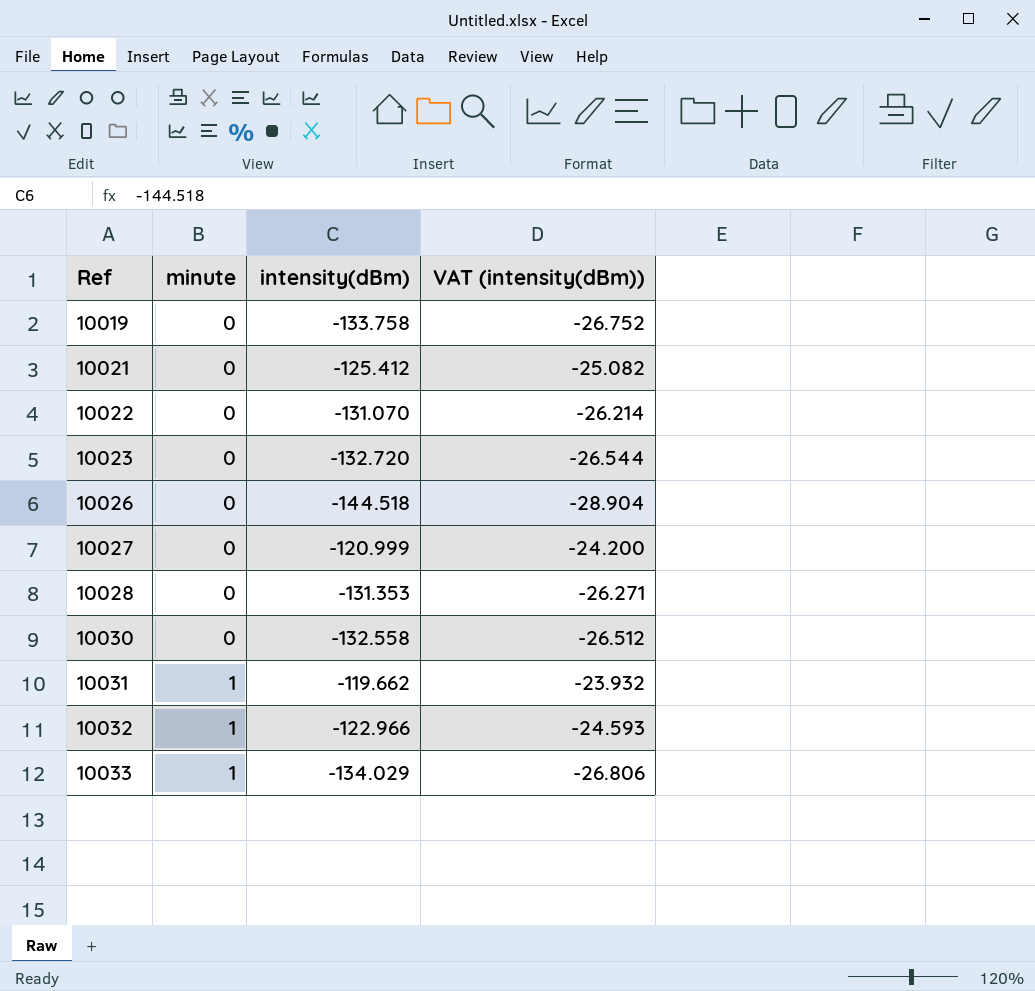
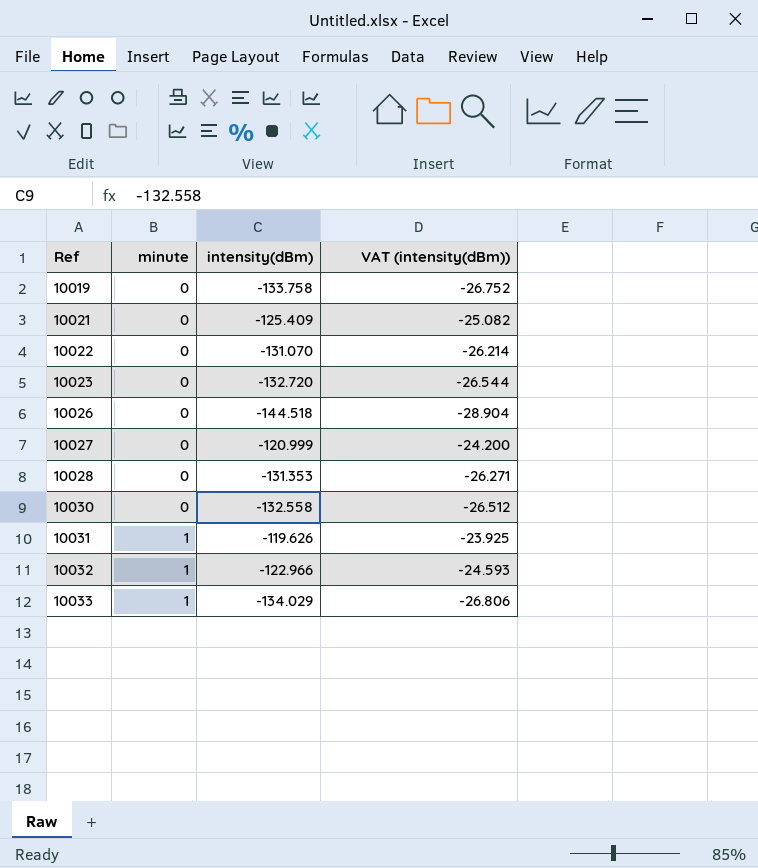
10021 | intensity(dBm): -125.412 -> -125.409
10031 | intensity(dBm): -119.662 -> -119.626
10031 | VAT (intensity(dBm)): -23.932 -> -23.925

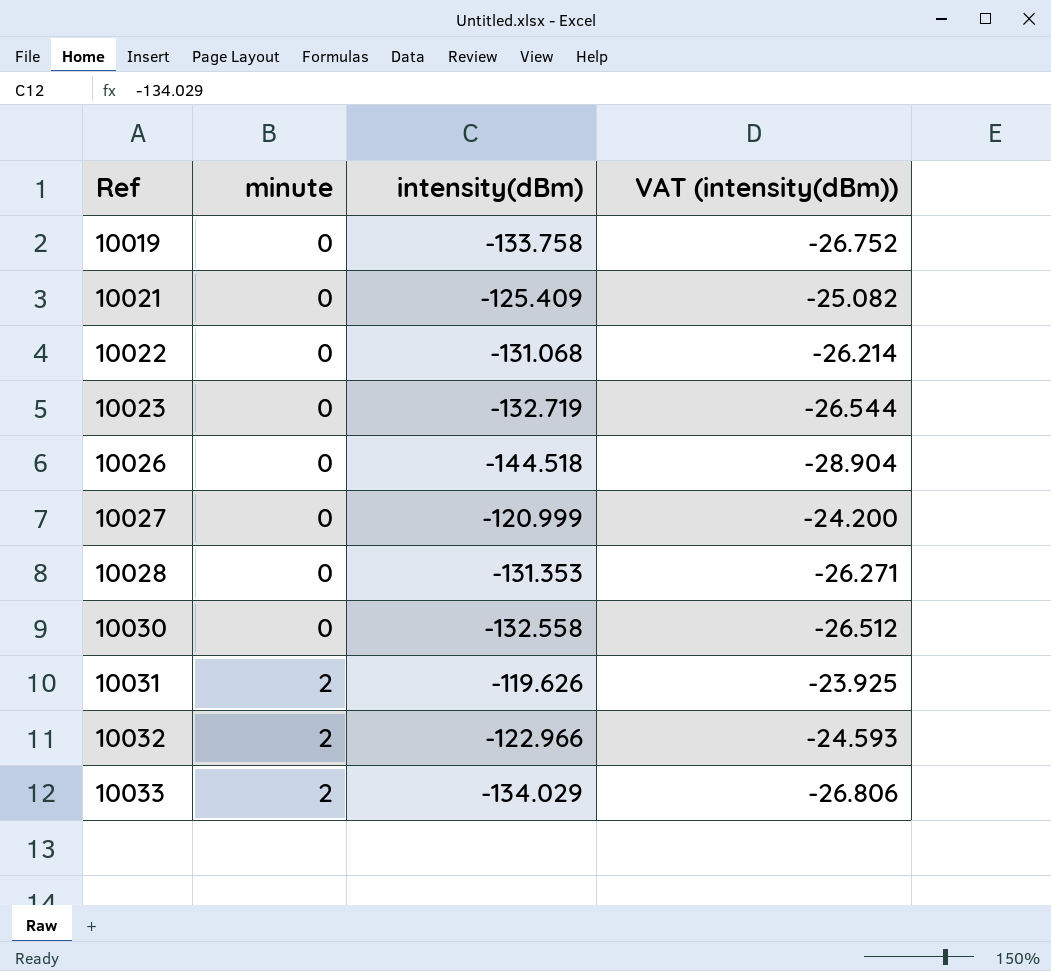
10022 | intensity(dBm): -131.070 -> -131.068
10023 | intensity(dBm): -132.720 -> -132.719
10031 | minute: 1 -> 2
10032 | minute: 1 -> 2
10033 | minute: 1 -> 2

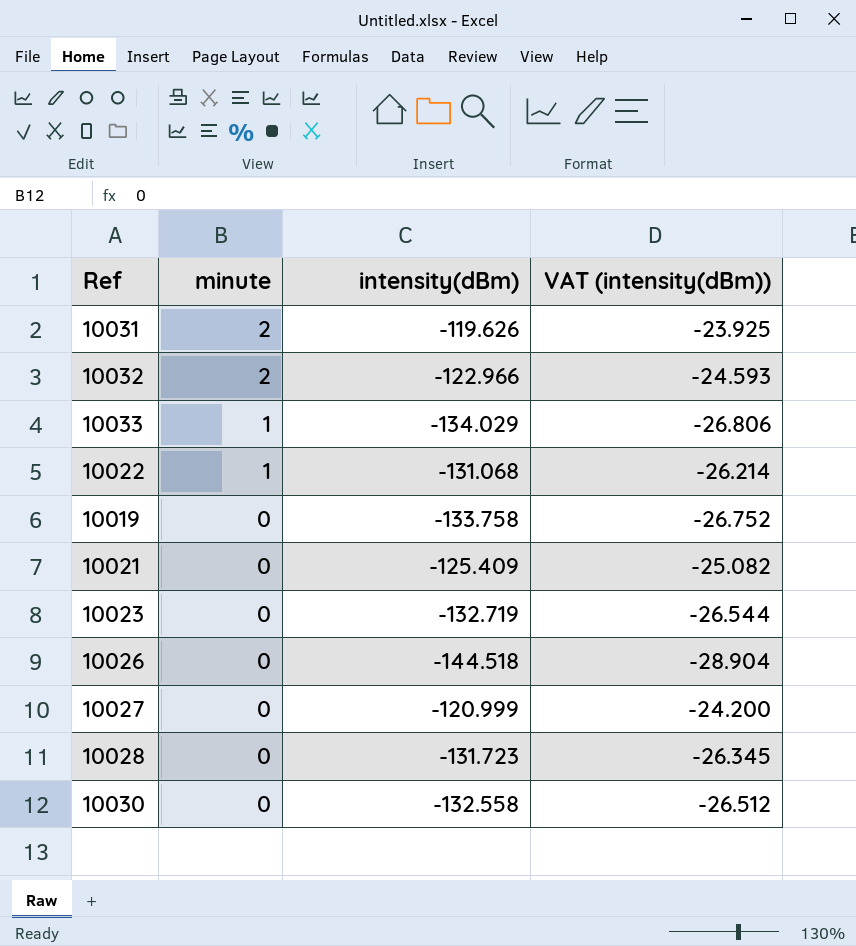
row order: Ref ascending -> minute descending
10033 | minute: 2 -> 1
10022 | minute: 0 -> 1
10028 | intensity(dBm): -131.353 -> -131.723
10028 | VAT (intensity(dBm)): -26.271 -> -26.345

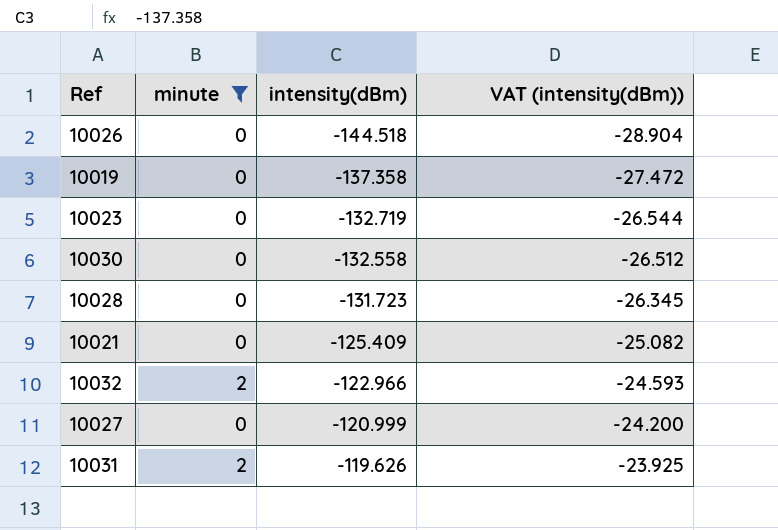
filter: none -> minute != 1
row order: minute descending -> intensity(dBm) ascending
10019 | intensity(dBm): -133.758 -> -137.358
10019 | VAT (intensity(dBm)): -26.752 -> -27.472

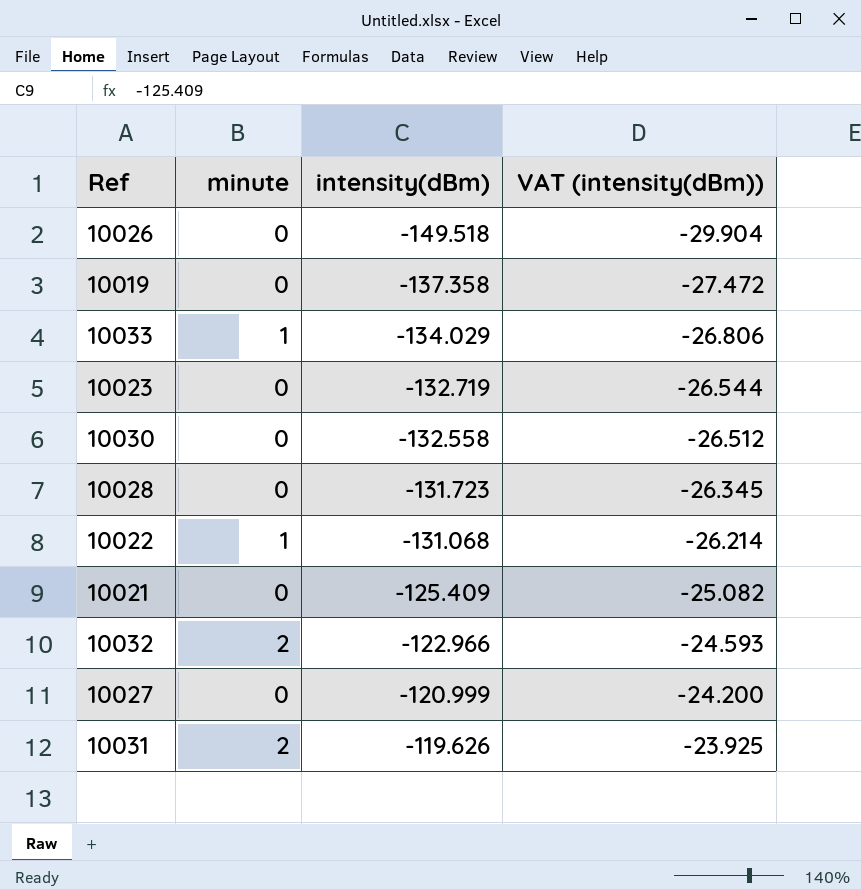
filter: minute != 1 -> none
10026 | intensity(dBm): -144.518 -> -149.518
10026 | VAT (intensity(dBm)): -28.904 -> -29.904

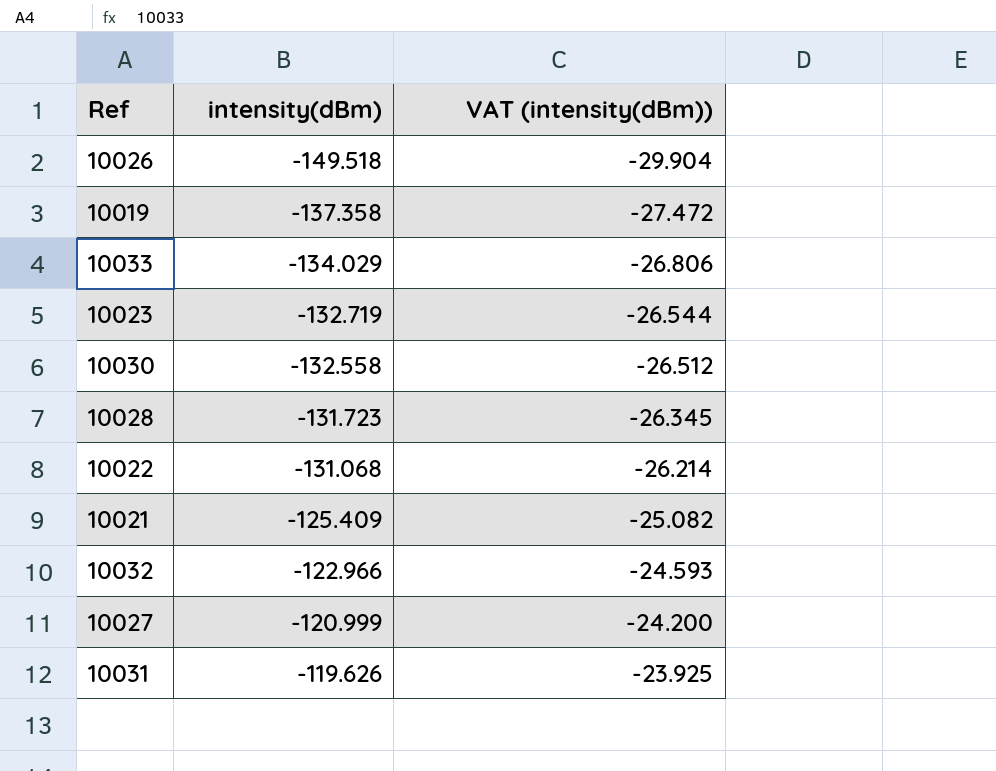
column minute | position: 2 -> none

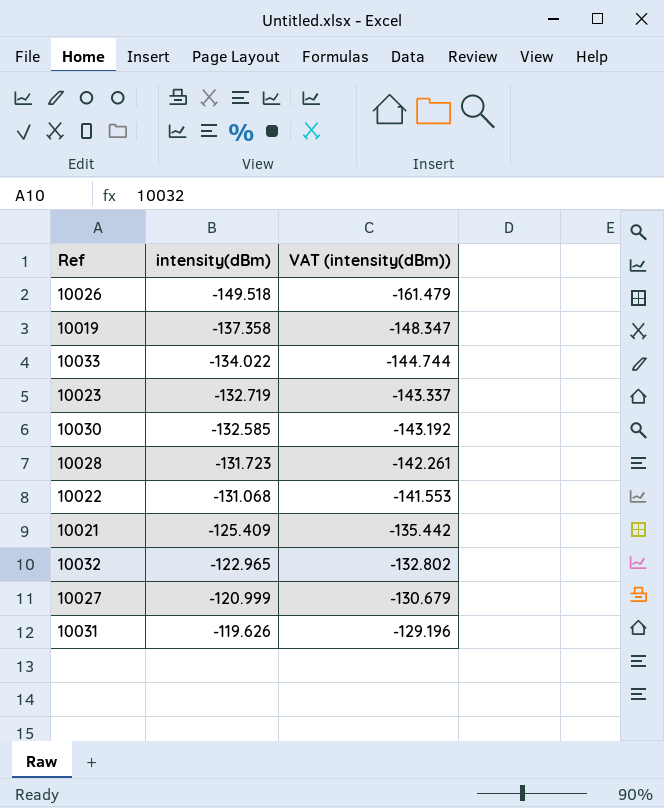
column VAT (intensity(dBm)) | formula: [intensity(dBm)] * 0.2 -> [intensity(dBm)] * 1.08
10033 | intensity(dBm): -134.029 -> -134.022
10030 | intensity(dBm): -132.558 -> -132.585
10032 | intensity(dBm): -122.966 -> -122.965

